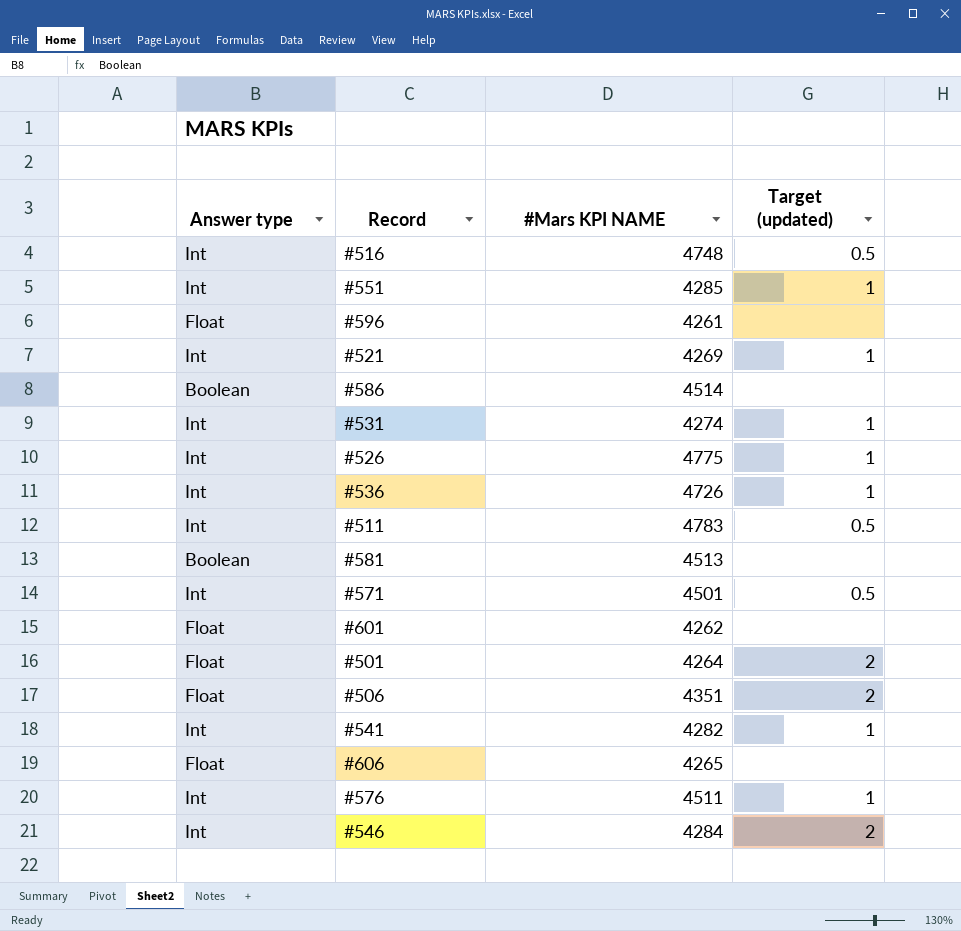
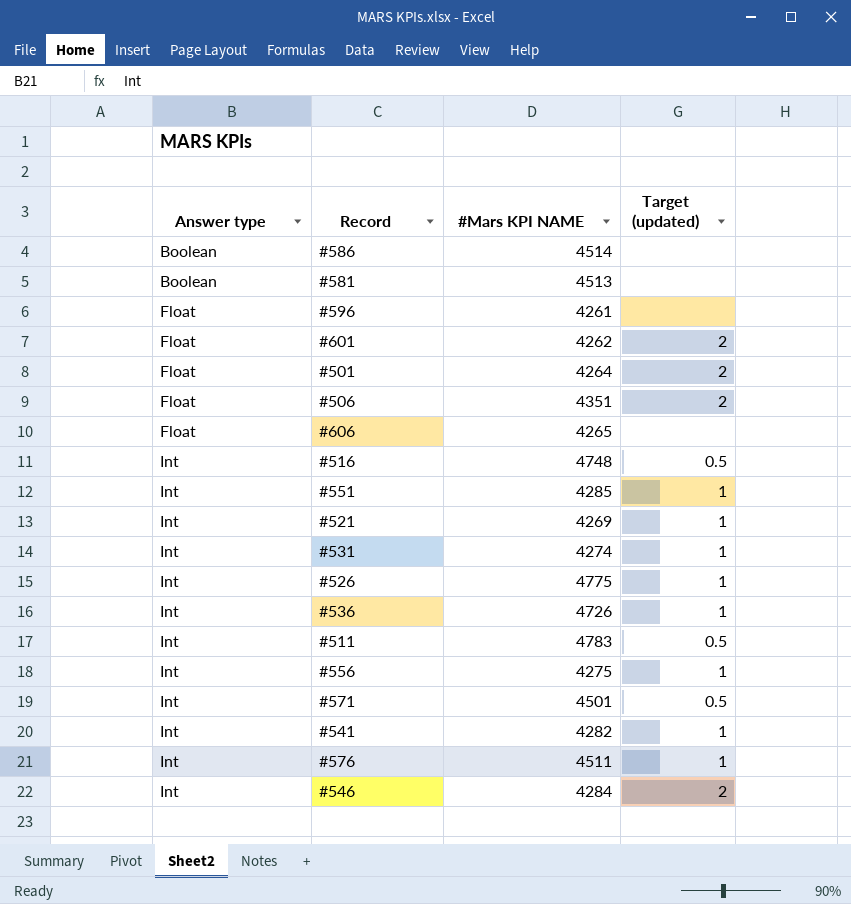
row order: none -> Answer type ascending
#601 | Target (updated): none -> 2
row #556: none -> Int | 4275 | 1

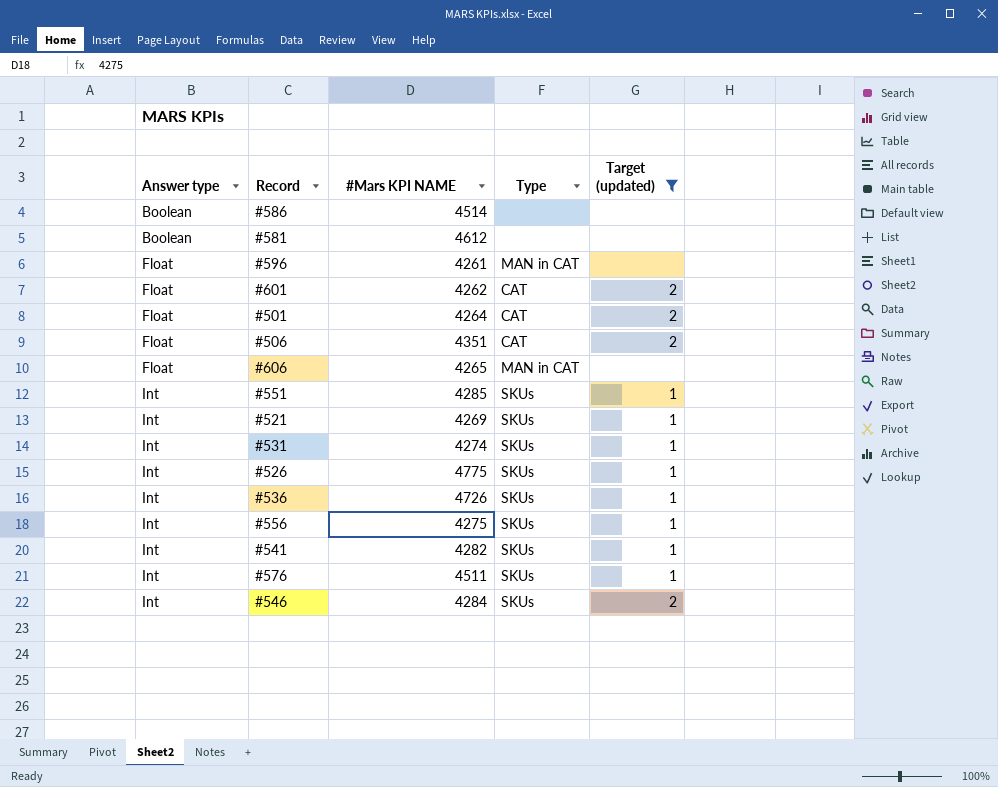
filter: none -> Target (updated) != 0.5
column Type | position: none -> 4
#581 | #Mars KPI NAME: 4513 -> 4612

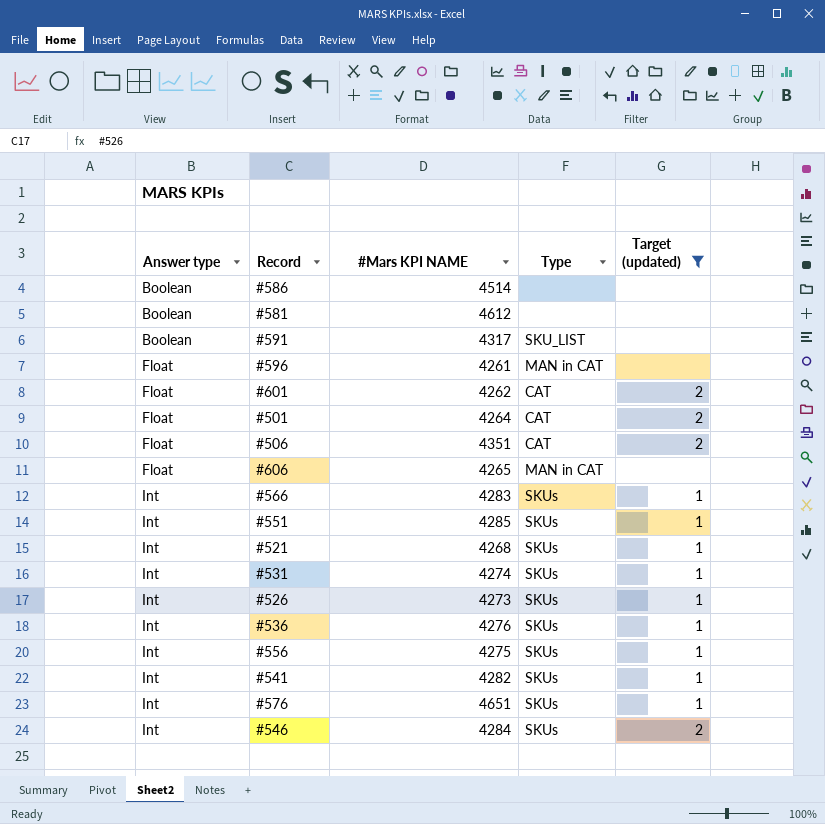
row #591: none -> Boolean | 4317 | SKU_LIST | none
row #566: none -> Int | 4283 | SKUs | 1
#521 | #Mars KPI NAME: 4269 -> 4268
#526 | #Mars KPI NAME: 4775 -> 4273
#536 | #Mars KPI NAME: 4726 -> 4276
#576 | #Mars KPI NAME: 4511 -> 4651

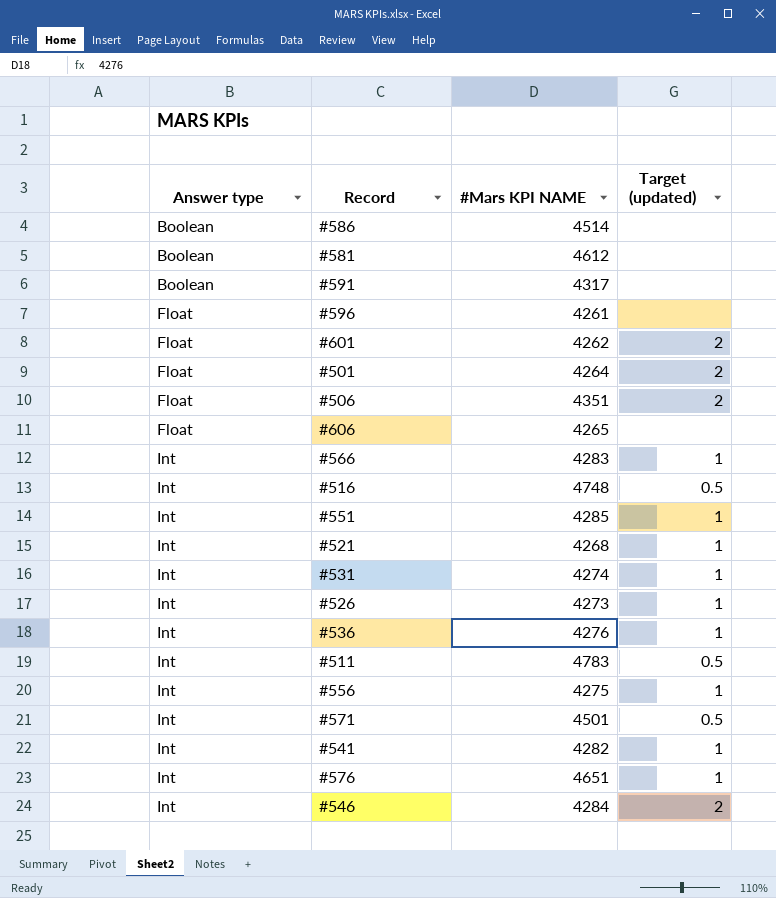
filter: Target (updated) != 0.5 -> none
column Type | position: 4 -> none

